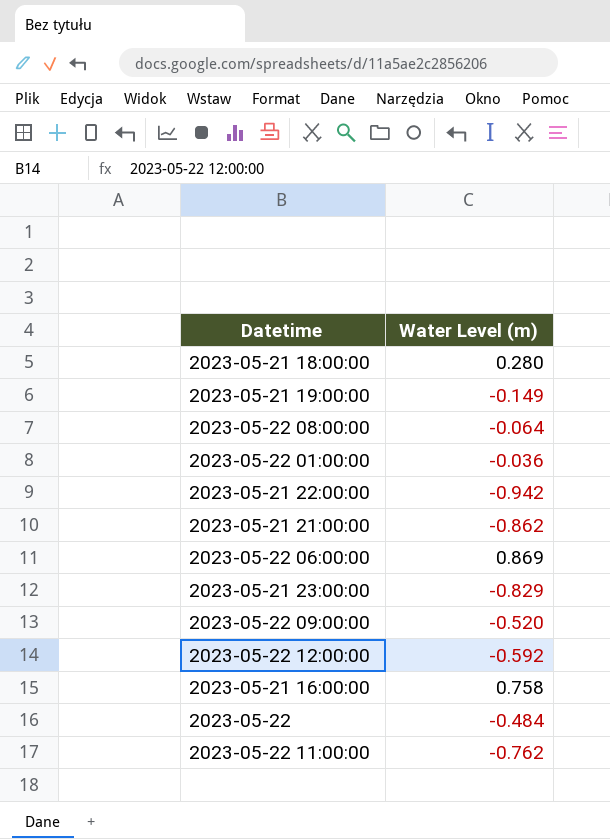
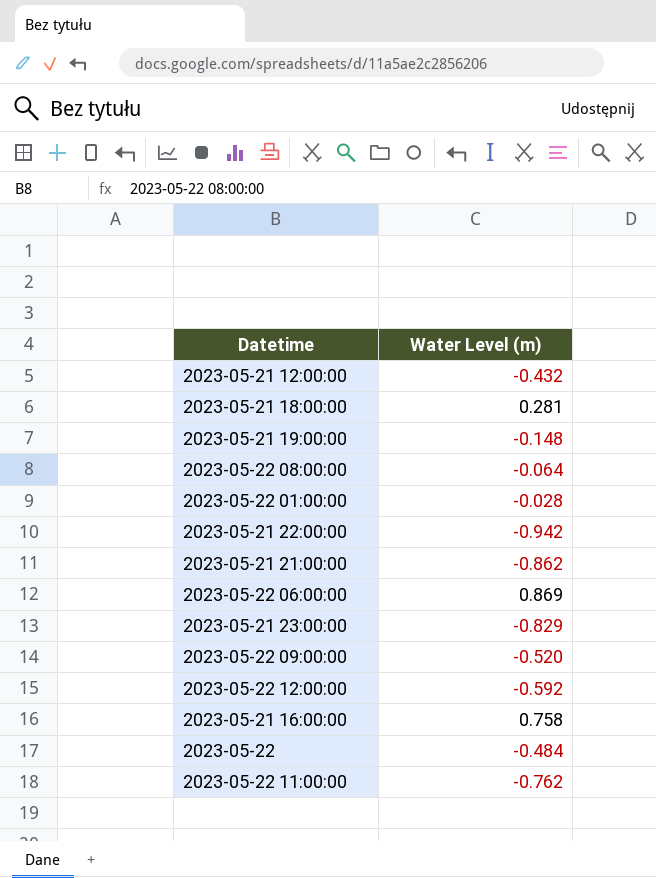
row 2023-05-21 12:00:00: none -> -0.432
2023-05-21 18:00:00 | Water Level (m): 0.280 -> 0.281
2023-05-21 19:00:00 | Water Level (m): -0.149 -> -0.148
2023-05-22 01:00:00 | Water Level (m): -0.036 -> -0.028

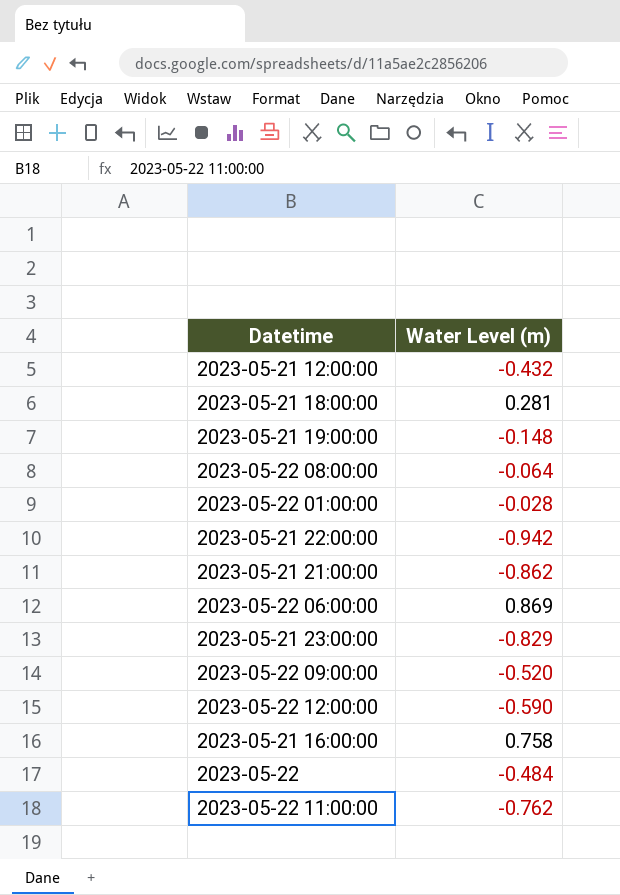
2023-05-22 12:00:00 | Water Level (m): -0.592 -> -0.590

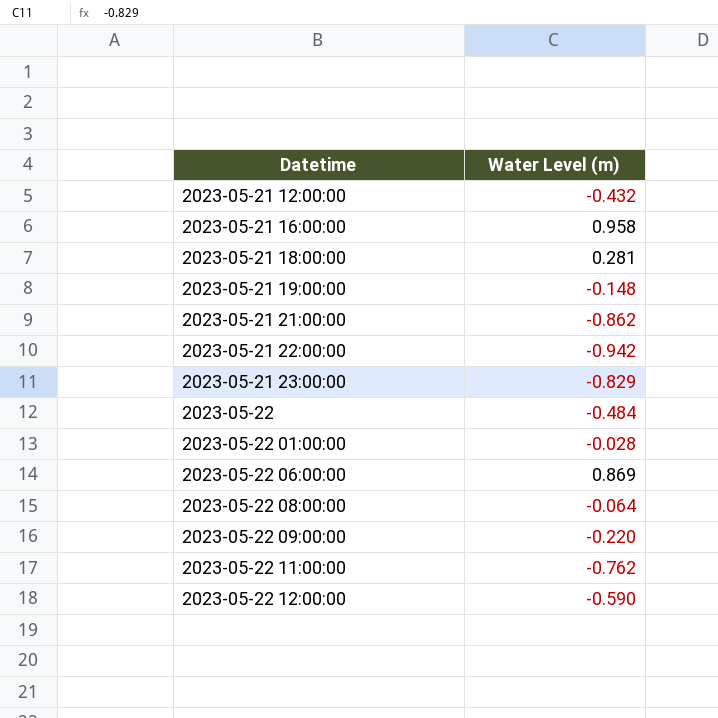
row order: none -> Datetime ascending
2023-05-21 16:00:00 | Water Level (m): 0.758 -> 0.958
2023-05-22 09:00:00 | Water Level (m): -0.520 -> -0.220

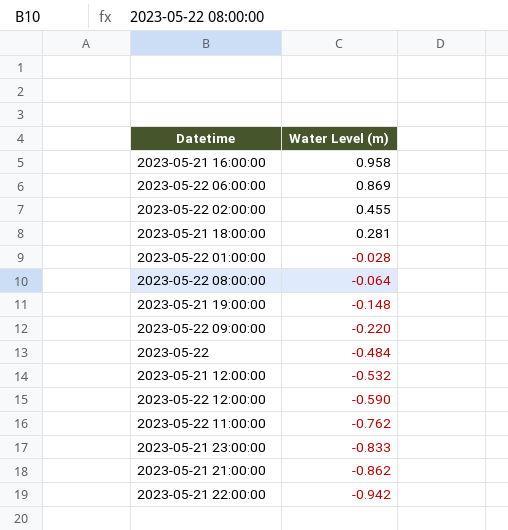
row order: Datetime ascending -> Water Level (m) descending
row 2023-05-22 02:00:00: none -> 0.455
2023-05-21 12:00:00 | Water Level (m): -0.432 -> -0.532
2023-05-21 23:00:00 | Water Level (m): -0.829 -> -0.833

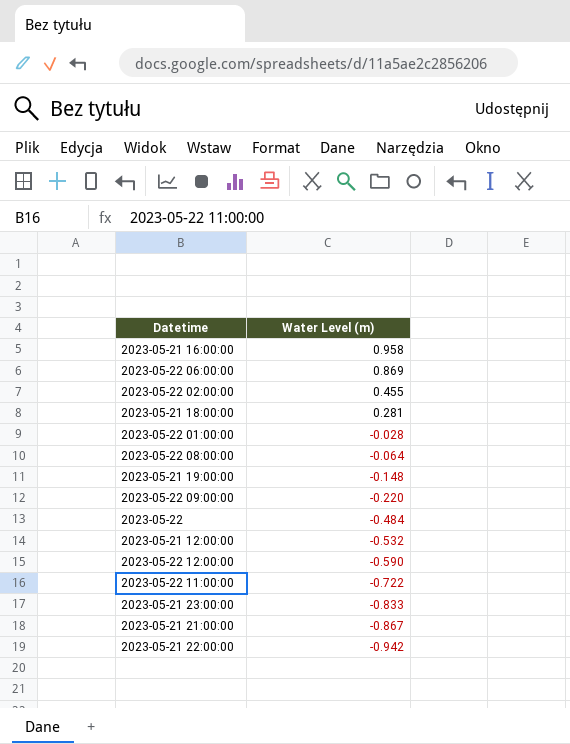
2023-05-22 11:00:00 | Water Level (m): -0.762 -> -0.722
2023-05-21 21:00:00 | Water Level (m): -0.862 -> -0.867

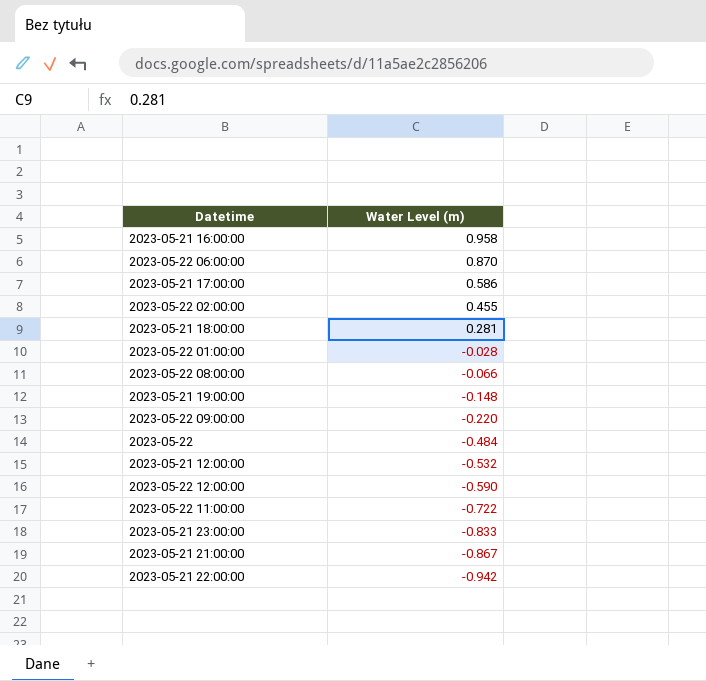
2023-05-22 06:00:00 | Water Level (m): 0.869 -> 0.870
row 2023-05-21 17:00:00: none -> 0.586
2023-05-22 08:00:00 | Water Level (m): -0.064 -> -0.066

